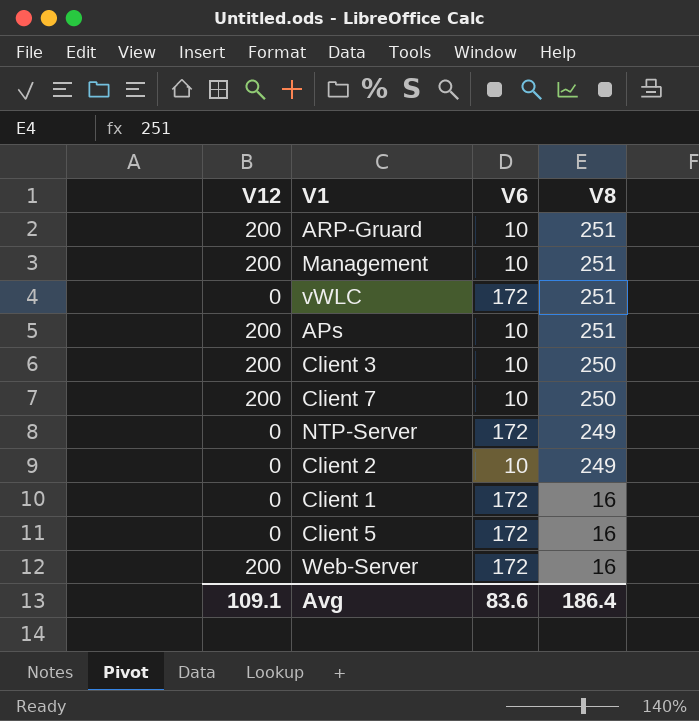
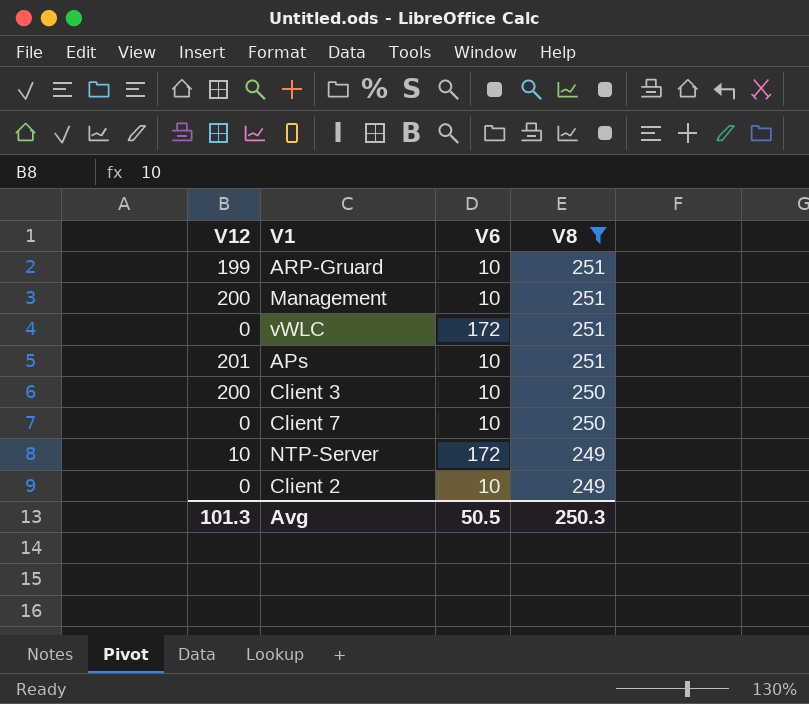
filter: none -> V8 != 16
ARP-Gruard | V12: 200 -> 199
APs | V12: 200 -> 201
Client 7 | V12: 200 -> 0
NTP-Server | V12: 0 -> 10
Avg | V12: 109.1 -> 101.3
Avg | V6: 83.6 -> 50.5
Avg | V8: 186.4 -> 250.3

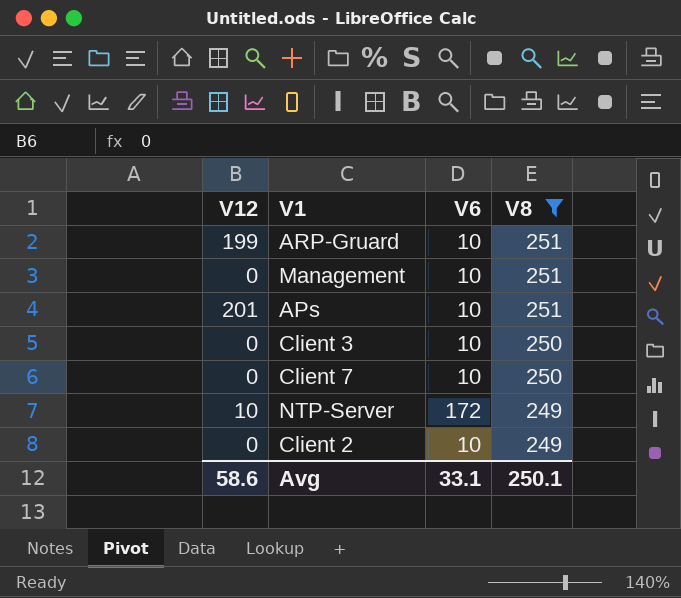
row vWLC: 0 | 172 | 251 -> none
Management | V12: 200 -> 0
Client 3 | V12: 200 -> 0
Avg | V12: 101.3 -> 58.6
Avg | V6: 50.5 -> 33.1
Avg | V8: 250.3 -> 250.1

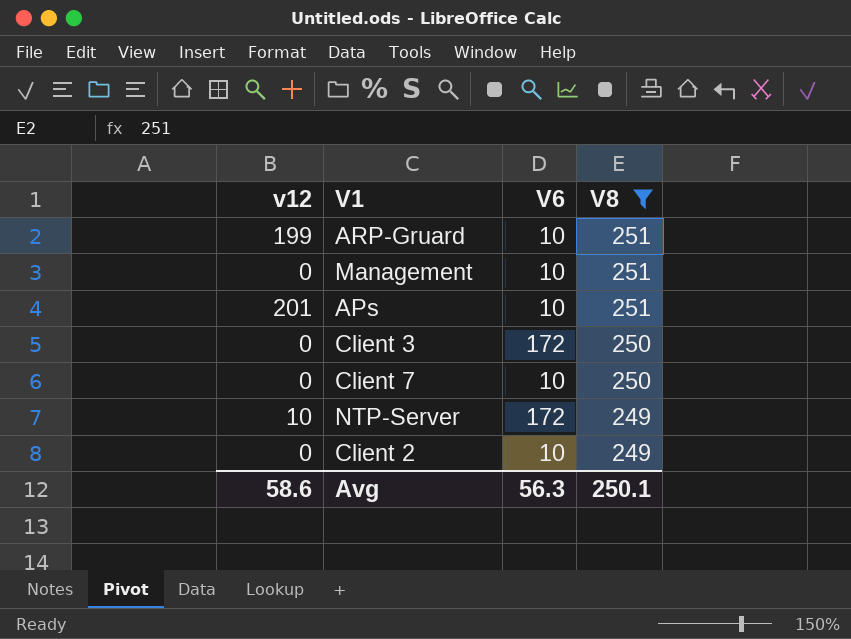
column name: V12 -> v12
Client 3 | V6: 10 -> 172
Avg | V6: 33.1 -> 56.3

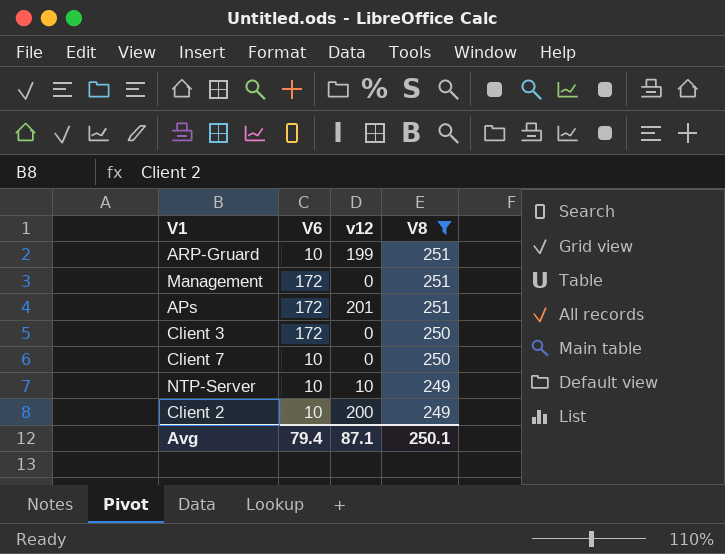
column v12 | position: 1 -> 3
Management | V6: 10 -> 172
APs | V6: 10 -> 172
NTP-Server | V6: 172 -> 10
Client 2 | v12: 0 -> 200
Avg | V6: 56.3 -> 79.4
Avg | v12: 58.6 -> 87.1

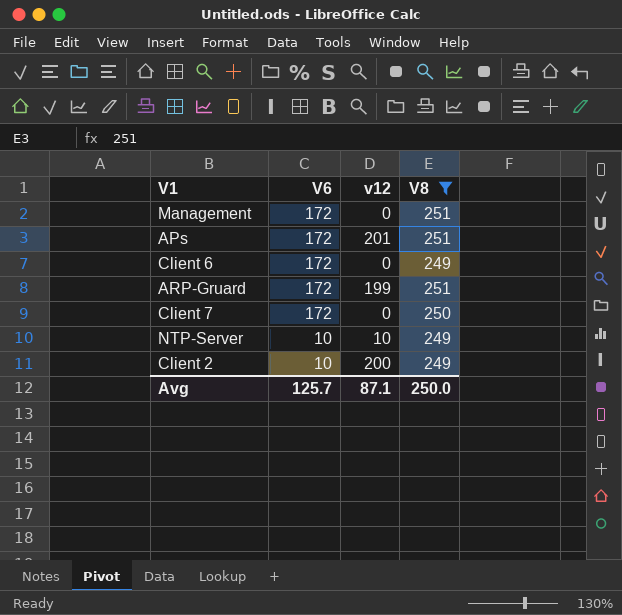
row order: V8 descending -> V6 descending
row Client 3: 172 | 0 | 250 -> none
row Client 6: none -> 172 | 0 | 249
ARP-Gruard | V6: 10 -> 172
Client 7 | V6: 10 -> 172
Avg | V6: 79.4 -> 125.7
Avg | V8: 250.1 -> 250.0

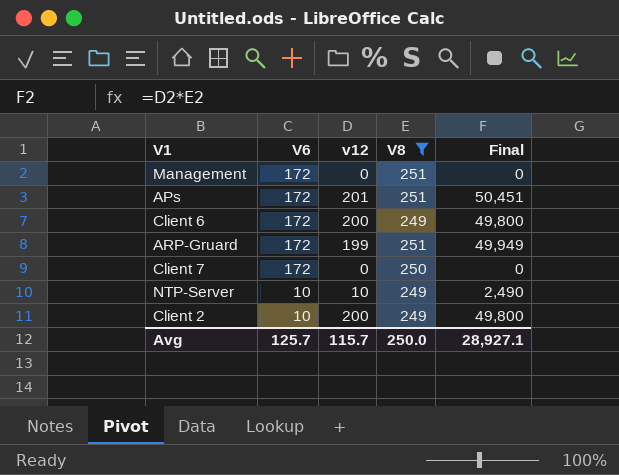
column Final | formula: none -> [v12] * [V8]
Client 6 | v12: 0 -> 200
Avg | v12: 87.1 -> 115.7

